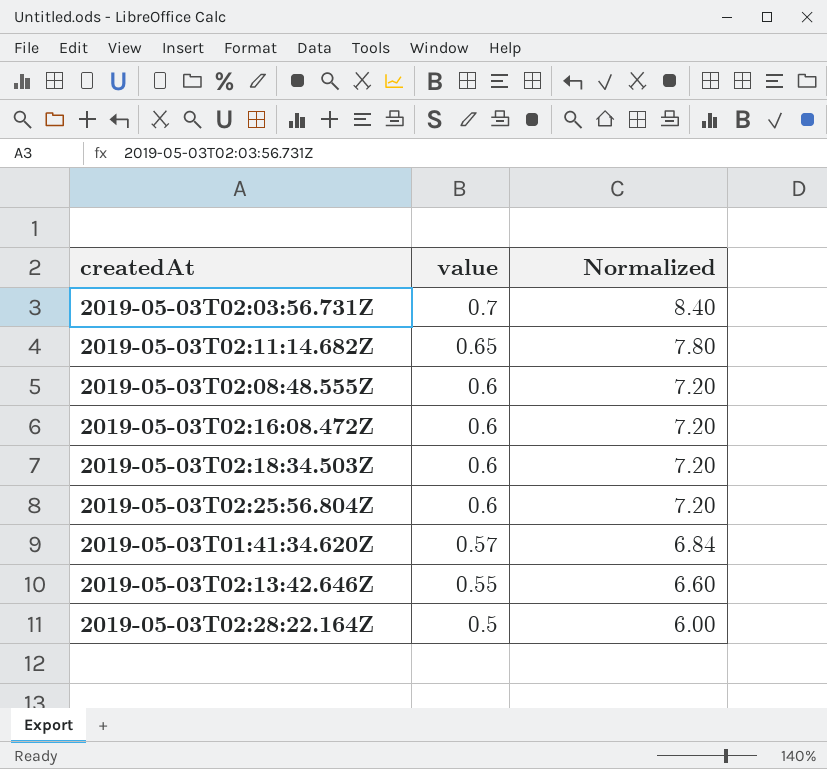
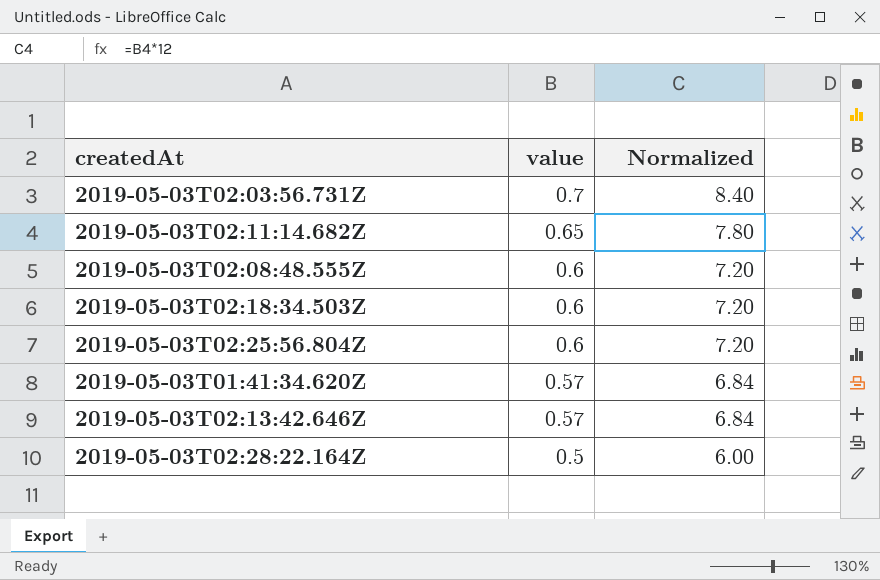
row 2019-05-03T02:16:08.472Z: 0.6 | 7.20 -> none
2019-05-03T02:13:42.646Z | value: 0.55 -> 0.57
2019-05-03T02:13:42.646Z | Normalized: 6.60 -> 6.84

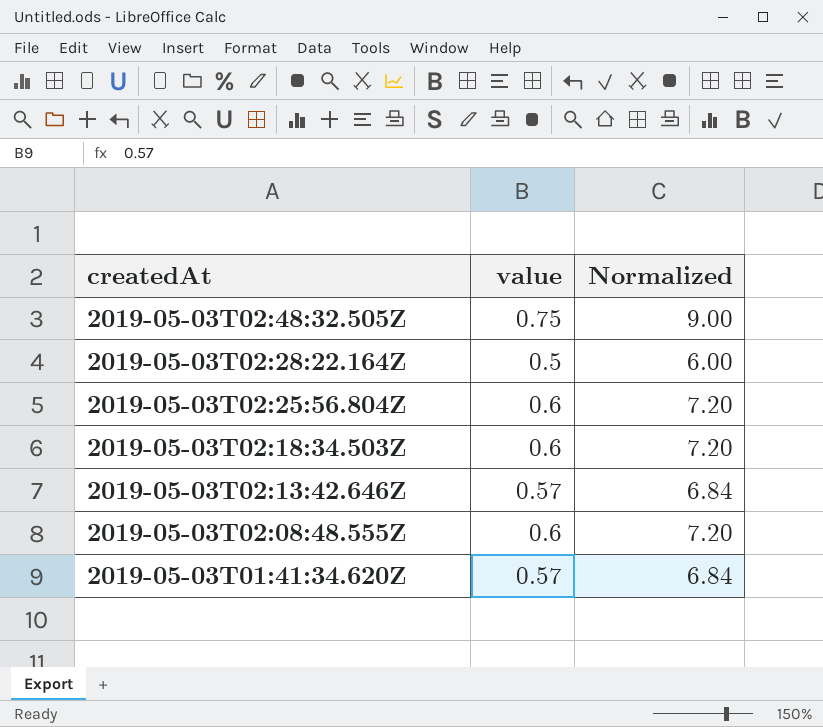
row order: value descending -> createdAt descending
row 2019-05-03T02:03:56.731Z: 0.7 | 8.40 -> none
row 2019-05-03T02:11:14.682Z: 0.65 | 7.80 -> none
row 2019-05-03T02:48:32.505Z: none -> 0.75 | 9.00

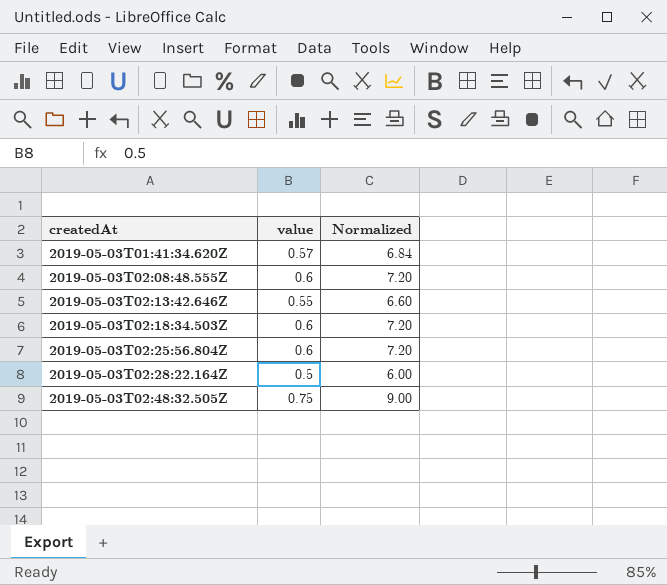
row order: createdAt descending -> createdAt ascending
2019-05-03T02:13:42.646Z | value: 0.57 -> 0.55
2019-05-03T02:13:42.646Z | Normalized: 6.84 -> 6.60

